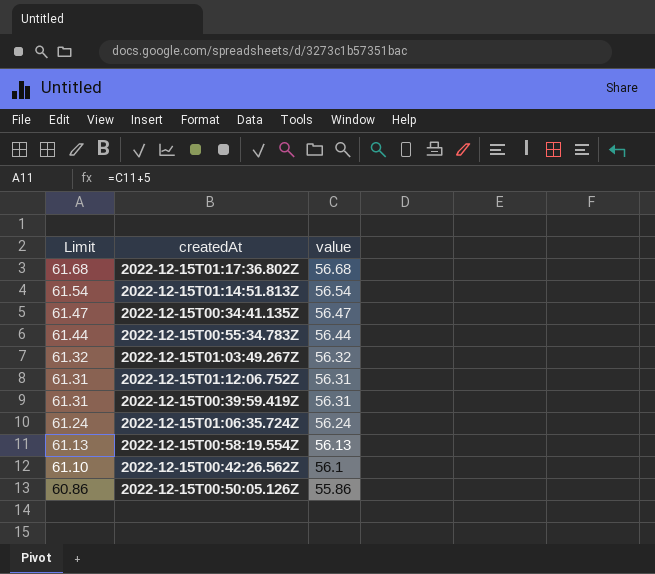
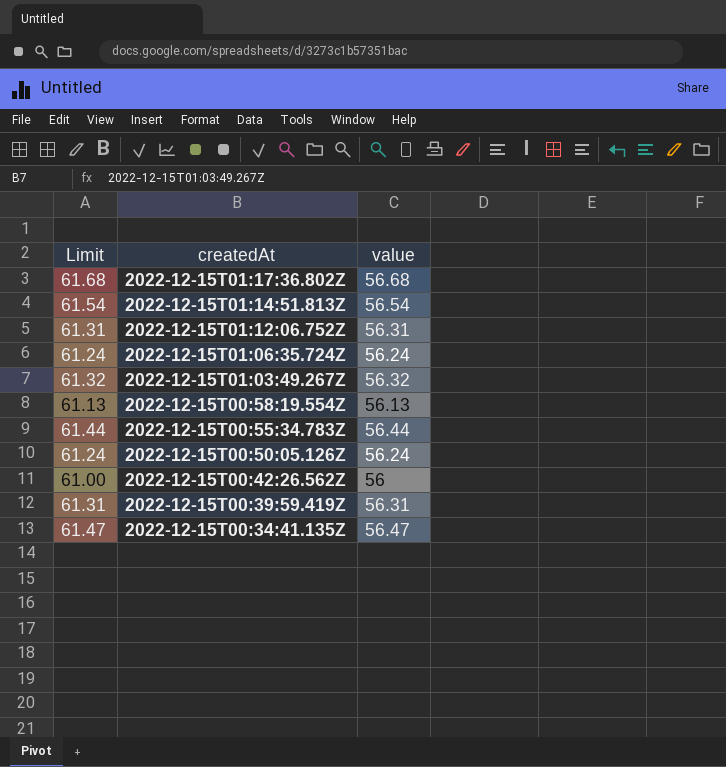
row order: Limit descending -> createdAt descending
2022-12-15T00:50:05.126Z | Limit: 60.86 -> 61.24
2022-12-15T00:50:05.126Z | value: 55.86 -> 56.24
2022-12-15T00:42:26.562Z | Limit: 61.10 -> 61.00
2022-12-15T00:42:26.562Z | value: 56.1 -> 56

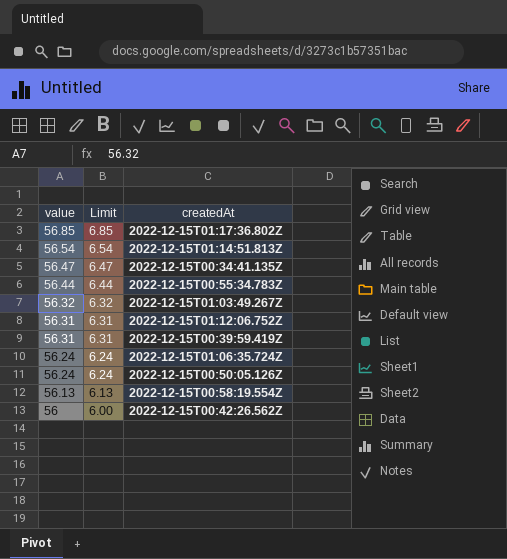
row order: createdAt descending -> value descending
column value | position: 3 -> 1
column Limit | formula: [value] + 5 -> [value] - 50
2022-12-15T01:17:36.802Z | value: 56.68 -> 56.85

